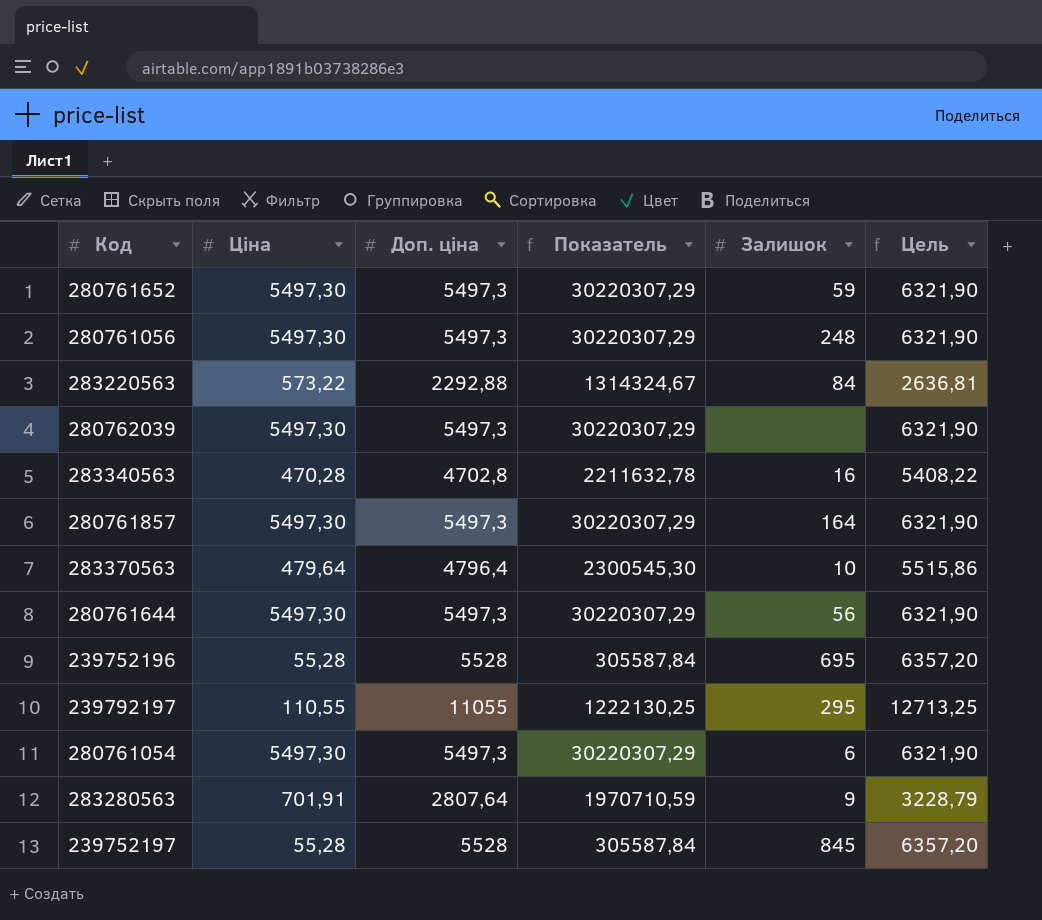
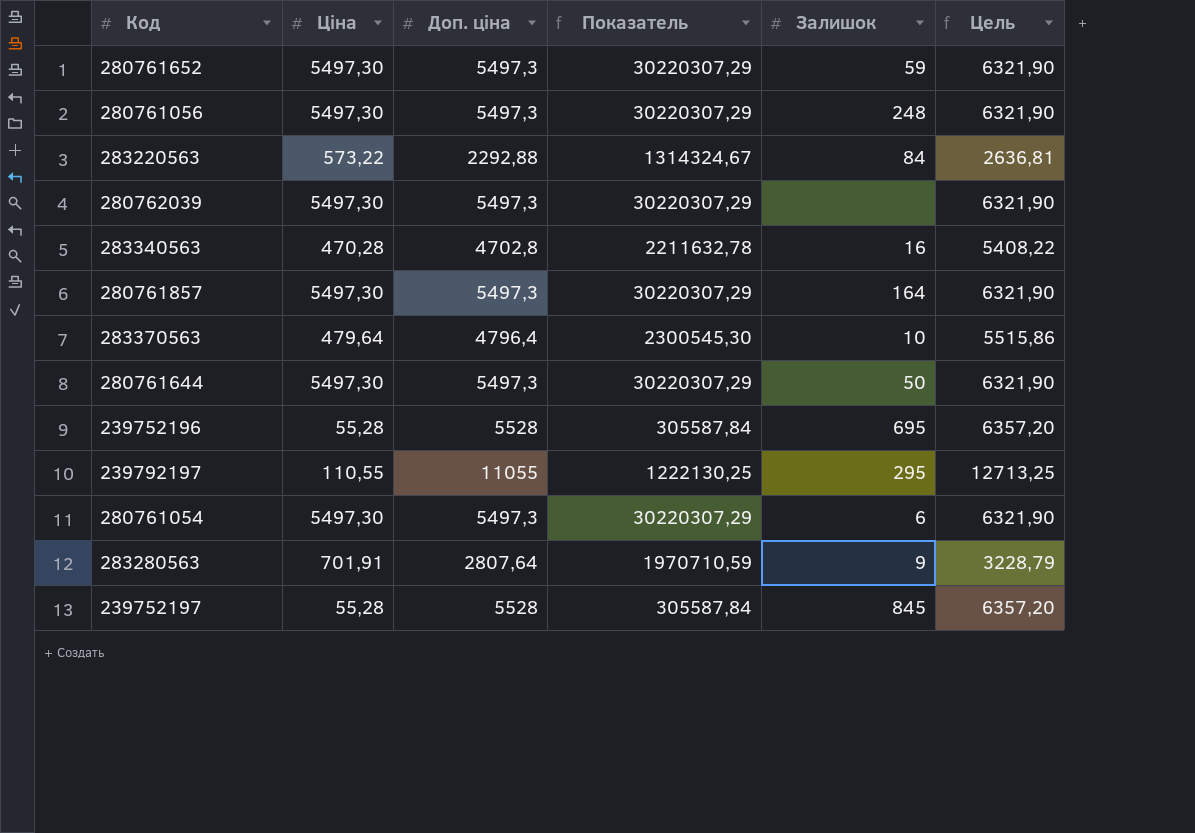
280761644 | Залишок: 56 -> 50

